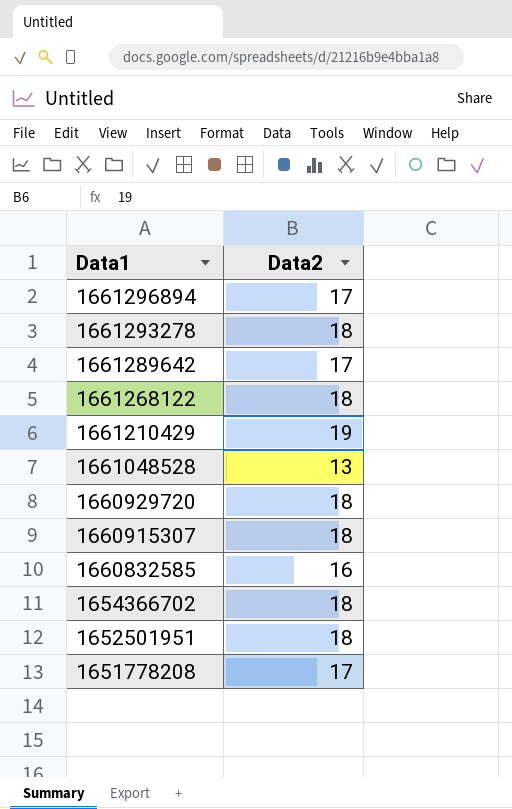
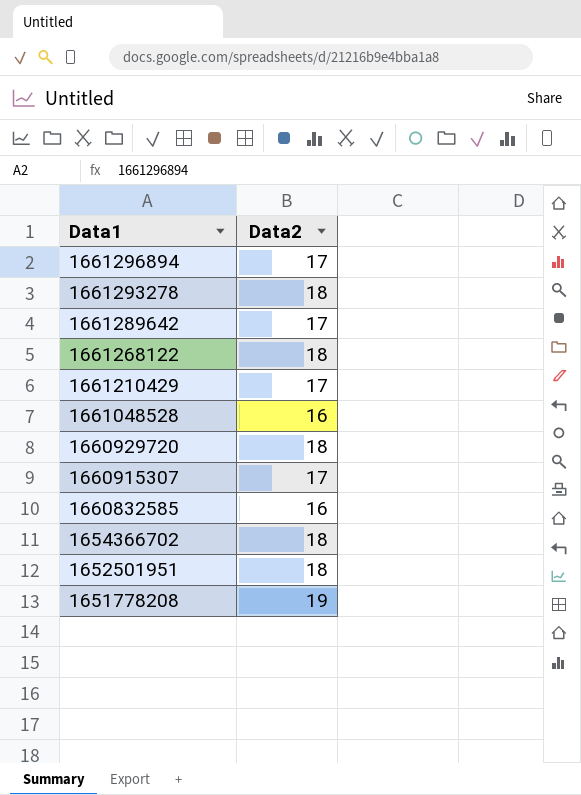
1661210429 | Data2: 19 -> 17
1661048528 | Data2: 13 -> 16
1660915307 | Data2: 18 -> 17
1651778208 | Data2: 17 -> 19

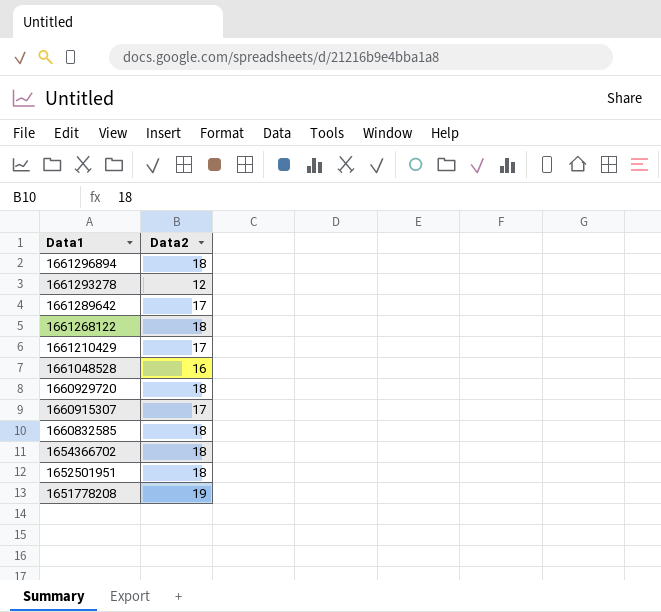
1661296894 | Data2: 17 -> 18
1661293278 | Data2: 18 -> 12
1660832585 | Data2: 16 -> 18

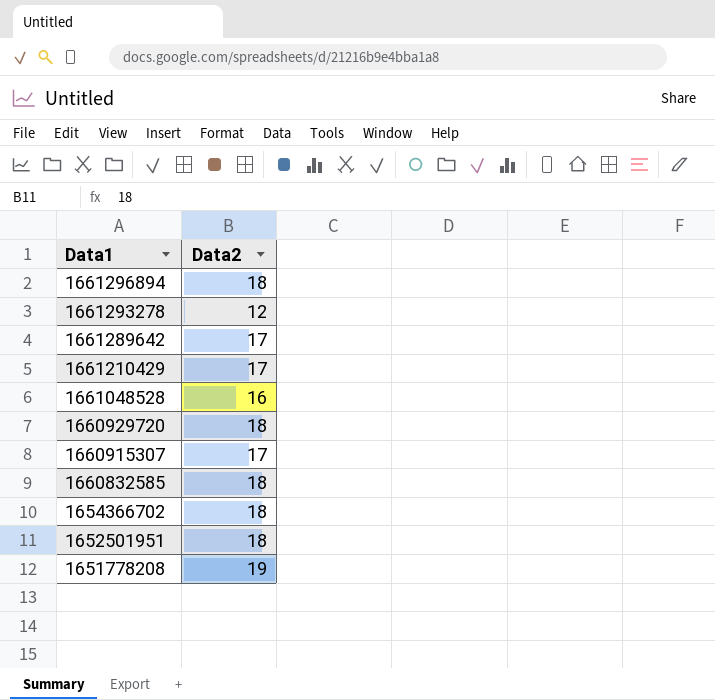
row 1661268122: 18 -> none

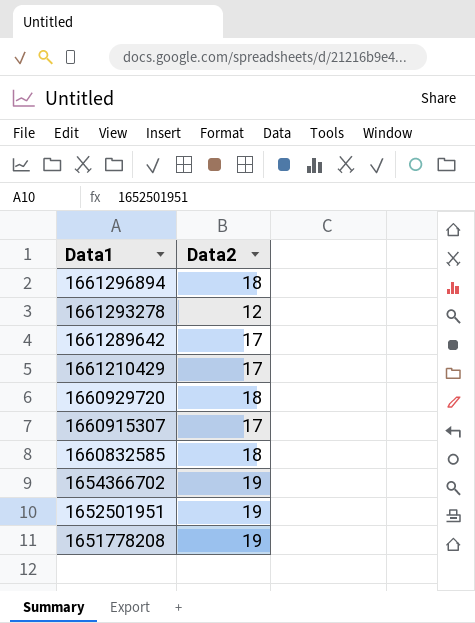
row 1661048528: 16 -> none
1654366702 | Data2: 18 -> 19
1652501951 | Data2: 18 -> 19

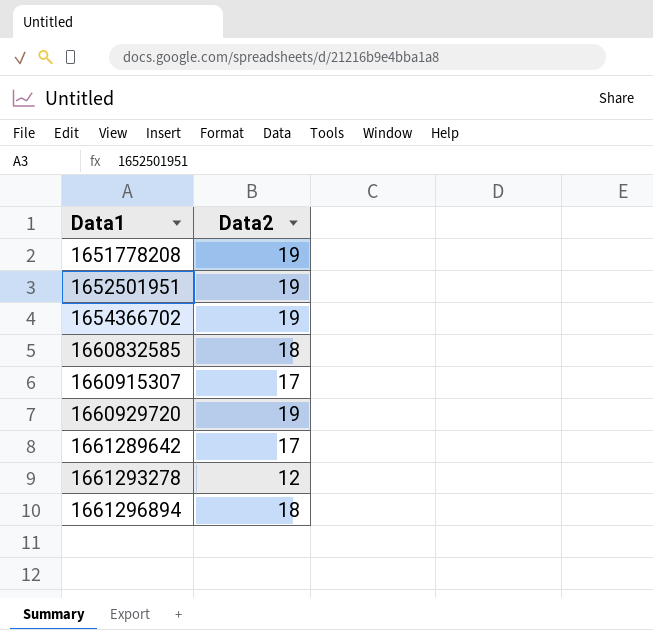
row order: Data1 descending -> Data1 ascending
row 1661210429: 17 -> none
1660929720 | Data2: 18 -> 19

